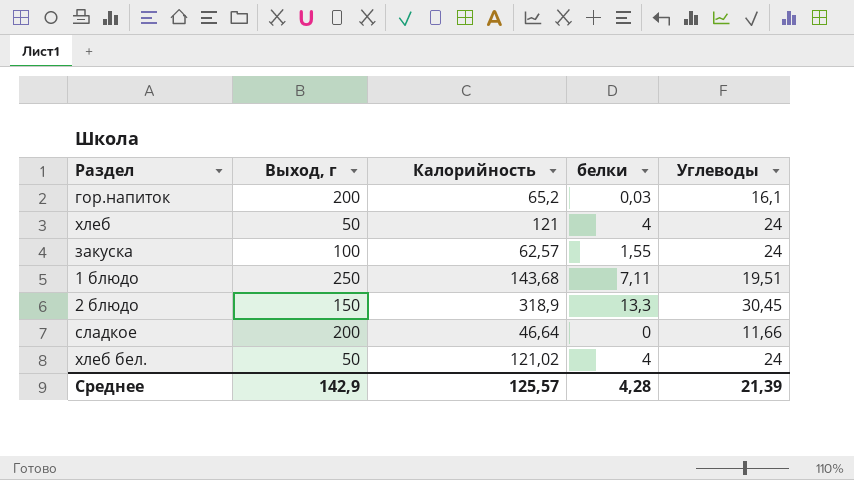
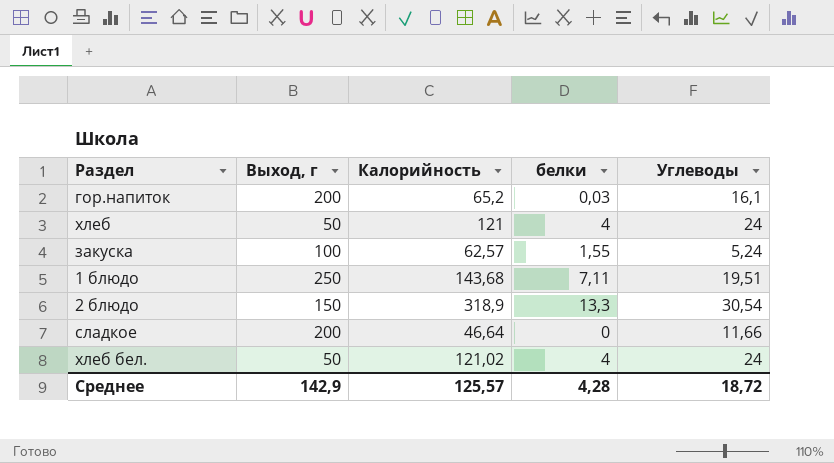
закуска | Углеводы: 24 -> 5,24
2 блюдо | Углеводы: 30,45 -> 30,54
Среднее | Углеводы: 21,39 -> 18,72

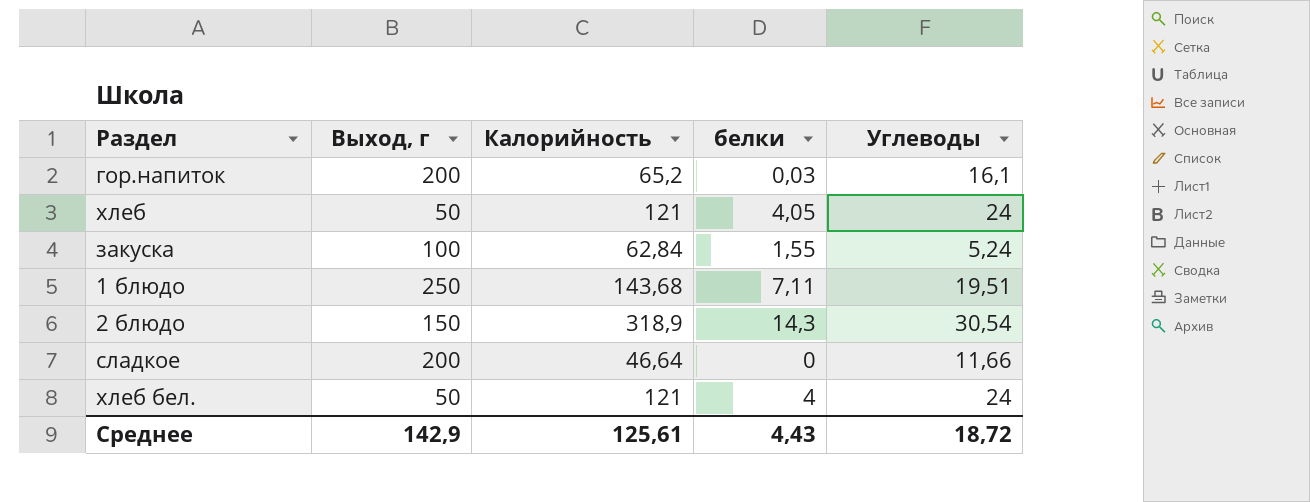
хлеб | белки: 4 -> 4,05
закуска | Калорийность: 62,57 -> 62,84
2 блюдо | белки: 13,3 -> 14,3
хлеб бел. | Калорийность: 121,02 -> 121
Среднее | Калорийность: 125,57 -> 125,61
Среднее | белки: 4,28 -> 4,43

